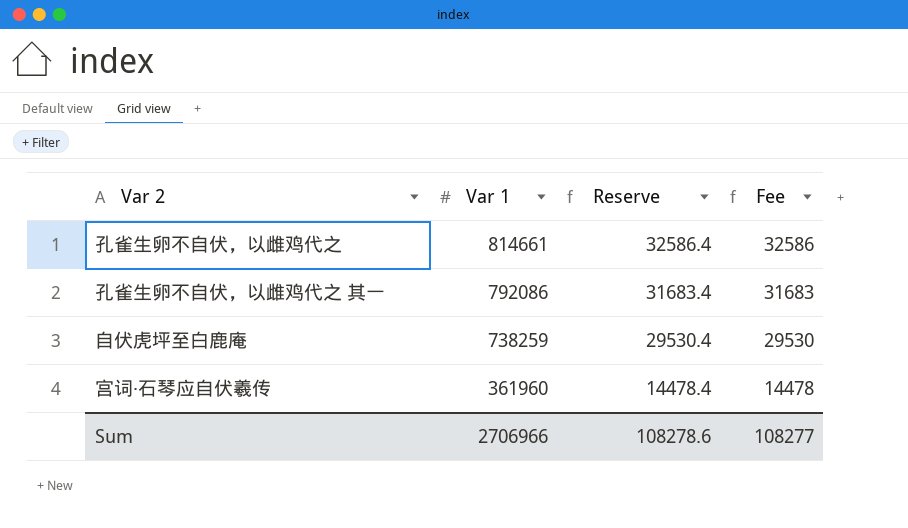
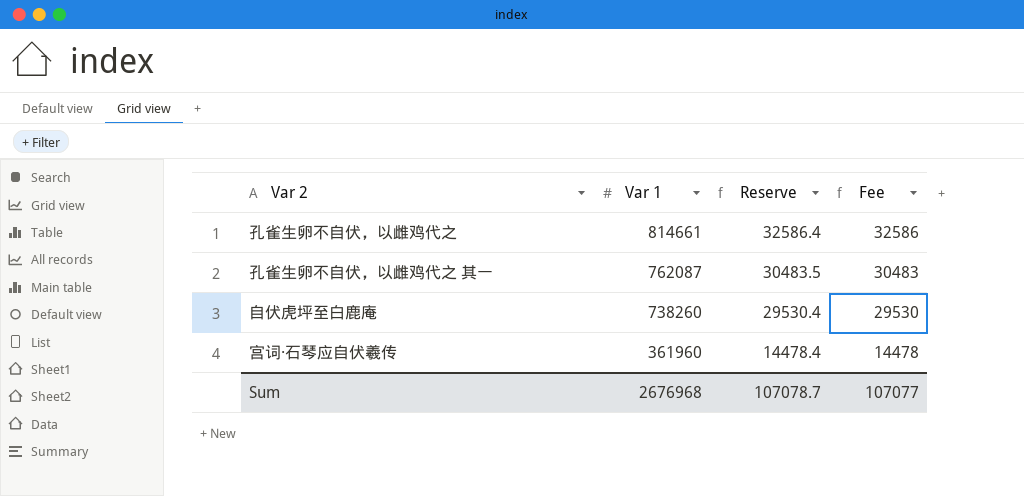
孔雀生卵不自伏，以雌鸡代之 其一 | Var 1: 792086 -> 762087
孔雀生卵不自伏，以雌鸡代之 其一 | Reserve: 31683.4 -> 30483.5
孔雀生卵不自伏，以雌鸡代之 其一 | Fee: 31683 -> 30483
自伏虎坪至白鹿庵 | Var 1: 738259 -> 738260
Sum | Var 1: 2706966 -> 2676968
Sum | Reserve: 108278.6 -> 107078.7
Sum | Fee: 108277 -> 107077

